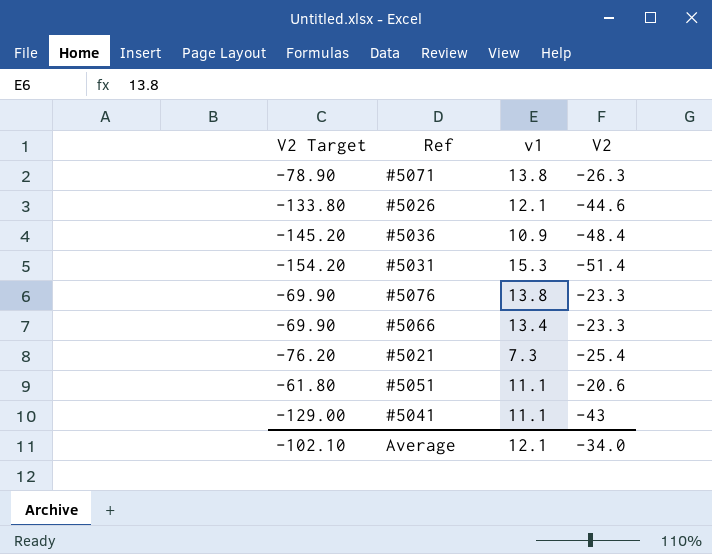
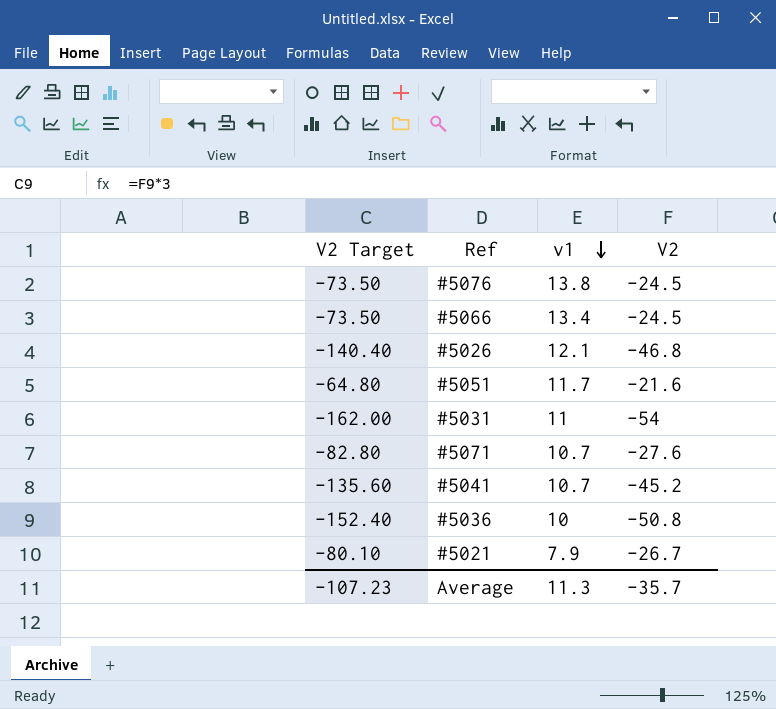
row order: none -> v1 descending
#5076 | V2 Target: -69.90 -> -73.50
#5076 | V2: -23.3 -> -24.5
#5066 | V2 Target: -69.90 -> -73.50
#5066 | V2: -23.3 -> -24.5
#5026 | V2 Target: -133.80 -> -140.40
#5026 | V2: -44.6 -> -46.8
#5051 | V2 Target: -61.80 -> -64.80
#5051 | v1: 11.1 -> 11.7
#5051 | V2: -20.6 -> -21.6
#5031 | V2 Target: -154.20 -> -162.00
#5031 | v1: 15.3 -> 11
#5031 | V2: -51.4 -> -54
#5071 | V2 Target: -78.90 -> -82.80
#5071 | v1: 13.8 -> 10.7
#5071 | V2: -26.3 -> -27.6
#5041 | V2 Target: -129.00 -> -135.60
#5041 | v1: 11.1 -> 10.7
#5041 | V2: -43 -> -45.2
#5036 | V2 Target: -145.20 -> -152.40
#5036 | v1: 10.9 -> 10
#5036 | V2: -48.4 -> -50.8
#5021 | V2 Target: -76.20 -> -80.10
#5021 | v1: 7.3 -> 7.9
#5021 | V2: -25.4 -> -26.7
Average | V2 Target: -102.10 -> -107.23
Average | v1: 12.1 -> 11.3
Average | V2: -34.0 -> -35.7

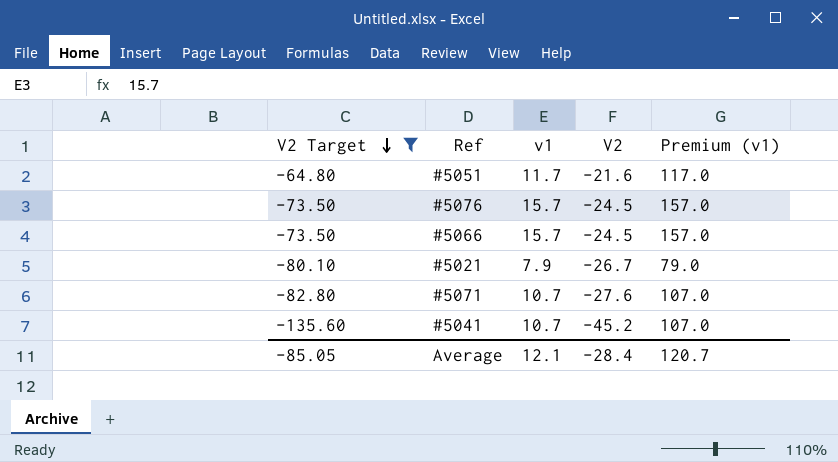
filter: none -> V2 Target >= -135.60
row order: v1 descending -> V2 Target descending
column Premium (v1) | formula: none -> [v1] * 10
#5076 | v1: 13.8 -> 15.7
#5066 | v1: 13.4 -> 15.7
Average | V2 Target: -107.23 -> -85.05
Average | v1: 11.3 -> 12.1
Average | V2: -35.7 -> -28.4

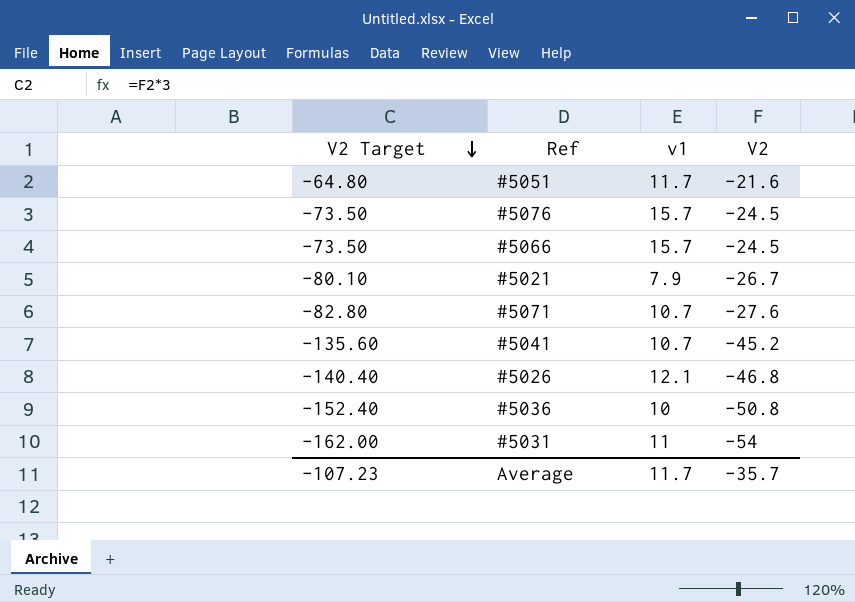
filter: V2 Target >= -135.60 -> none
column Premium (v1) | formula: [v1] * 10 -> none
Average | V2 Target: -85.05 -> -107.23
Average | v1: 12.1 -> 11.7
Average | V2: -28.4 -> -35.7

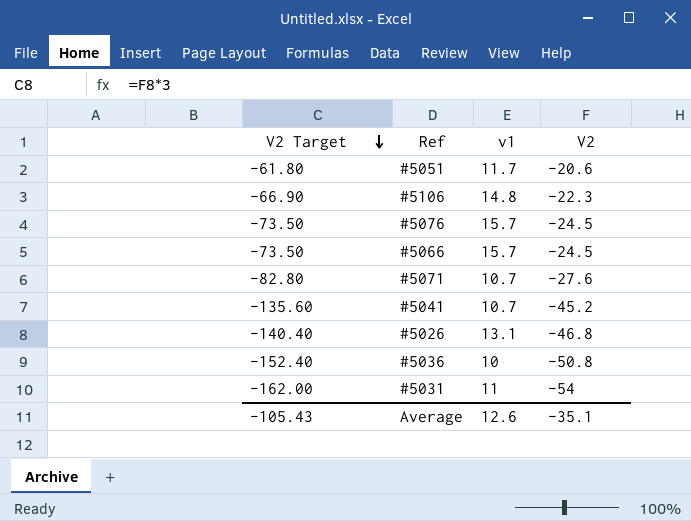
row #5021: -80.10 | 7.9 | -26.7 -> none
#5051 | V2 Target: -64.80 -> -61.80
#5051 | V2: -21.6 -> -20.6
row #5106: none -> -66.90 | 14.8 | -22.3
#5026 | v1: 12.1 -> 13.1
Average | V2 Target: -107.23 -> -105.43
Average | v1: 11.7 -> 12.6
Average | V2: -35.7 -> -35.1

